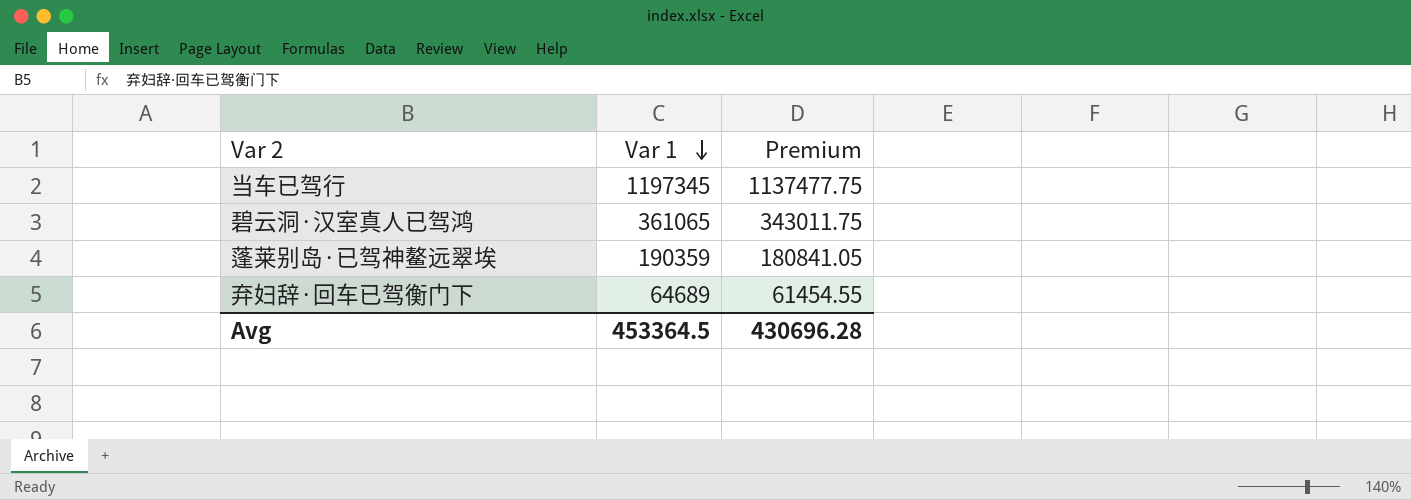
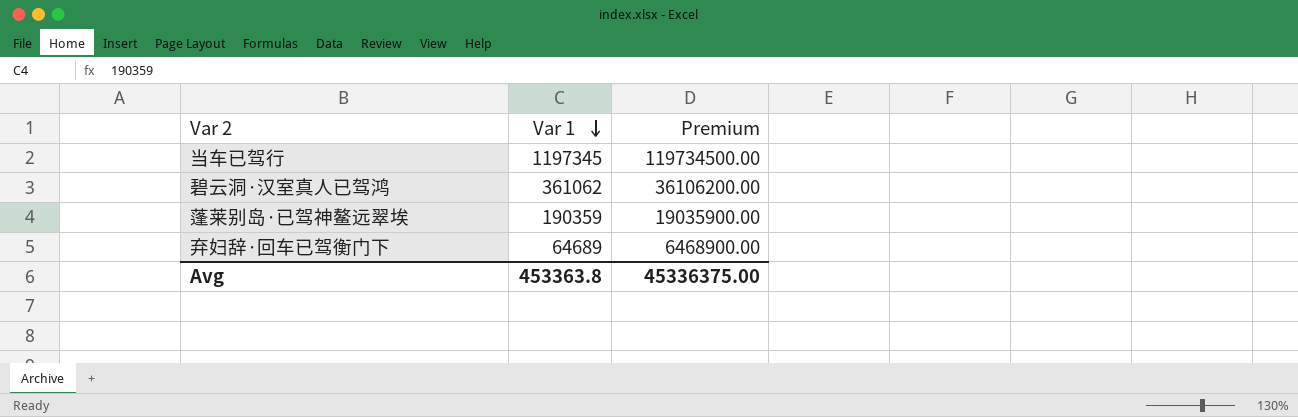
column Premium | formula: [Var 1] * 0.95 -> [Var 1] * 100
碧云洞·汉室真人已驾鸿 | Var 1: 361065 -> 361062
Avg | Var 1: 453364.5 -> 453363.8
Avg | Premium: 430696.28 -> 45336375.00

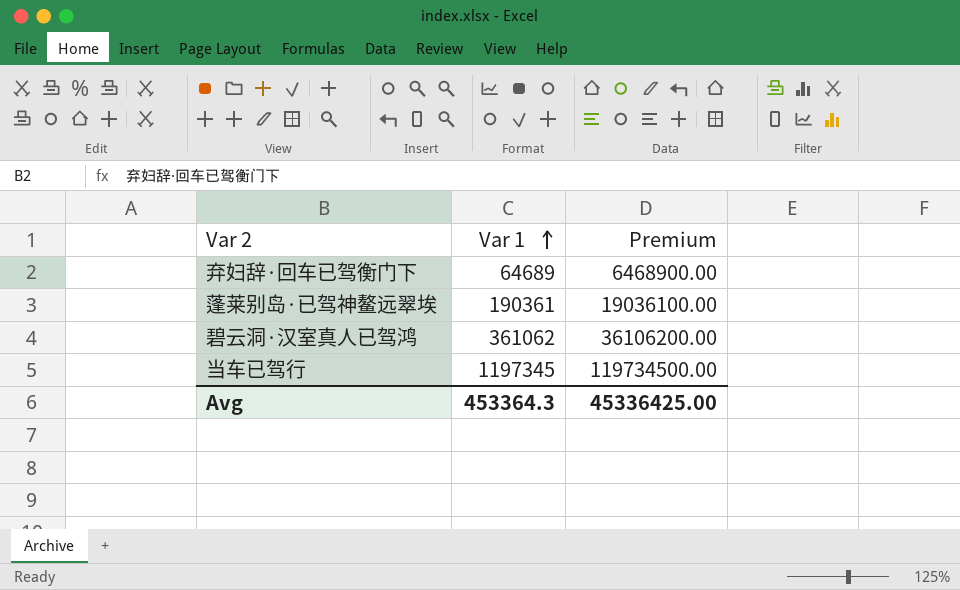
row order: Var 1 descending -> Var 1 ascending
蓬莱别岛·已驾神鳌远翠埃 | Var 1: 190359 -> 190361
蓬莱别岛·已驾神鳌远翠埃 | Premium: 19035900.00 -> 19036100.00
Avg | Var 1: 453363.8 -> 453364.3
Avg | Premium: 45336375.00 -> 45336425.00

